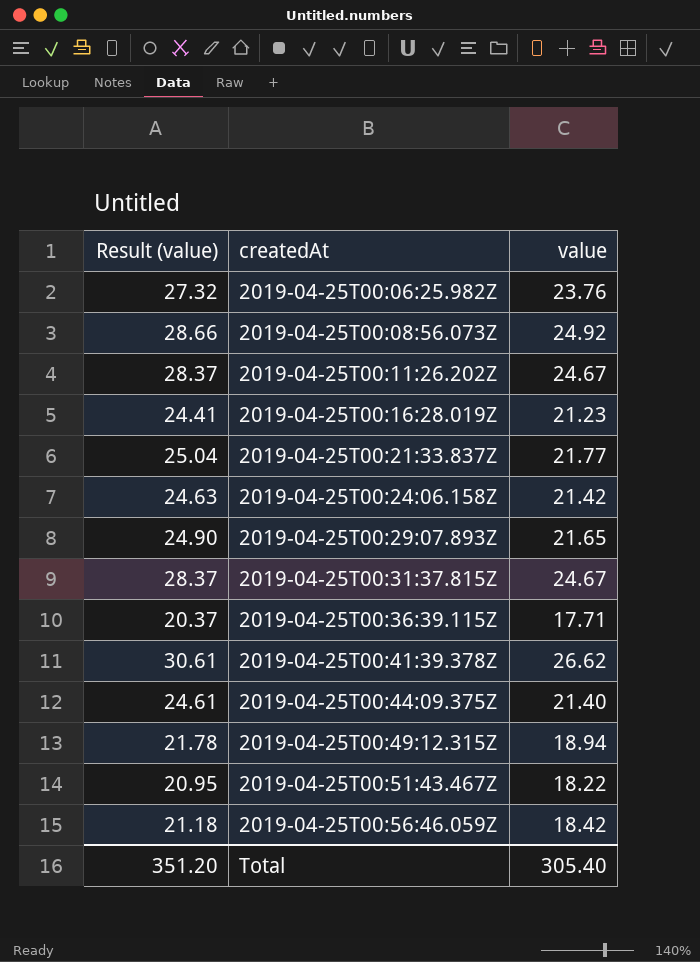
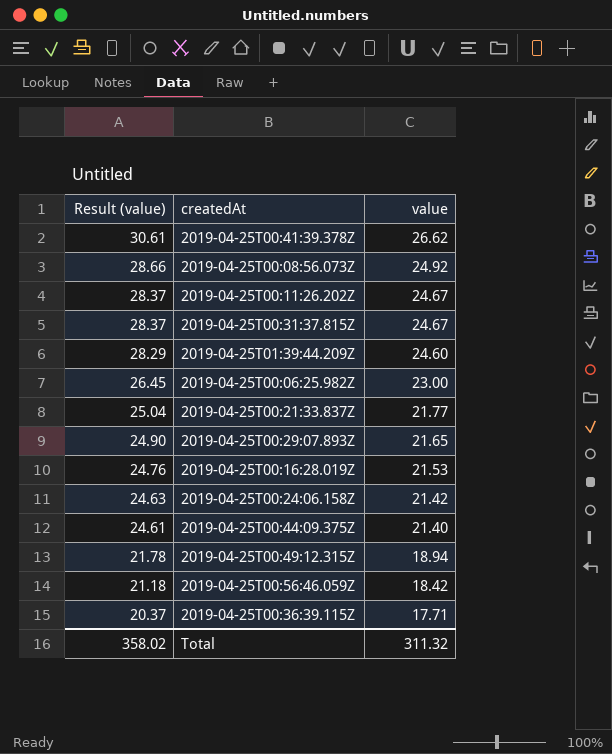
row order: createdAt ascending -> Result (value) descending
row 2019-04-25T00:51:43.467Z: 20.95 | 18.22 -> none
row 2019-04-25T01:39:44.209Z: none -> 28.29 | 24.60
2019-04-25T00:06:25.982Z | Result (value): 27.32 -> 26.45
2019-04-25T00:06:25.982Z | value: 23.76 -> 23.00
2019-04-25T00:16:28.019Z | Result (value): 24.41 -> 24.76
2019-04-25T00:16:28.019Z | value: 21.23 -> 21.53
Total | Result (value): 351.20 -> 358.02
Total | value: 305.40 -> 311.32

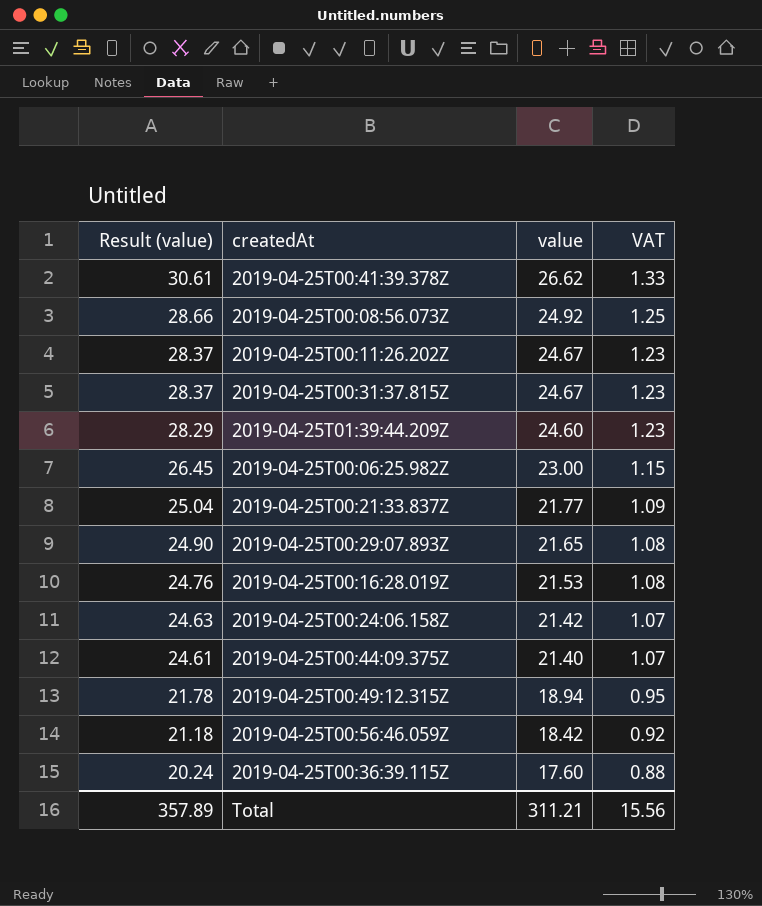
column VAT | formula: none -> [value] * 0.05
2019-04-25T00:36:39.115Z | Result (value): 20.37 -> 20.24
2019-04-25T00:36:39.115Z | value: 17.71 -> 17.60
Total | Result (value): 358.02 -> 357.89
Total | value: 311.32 -> 311.21

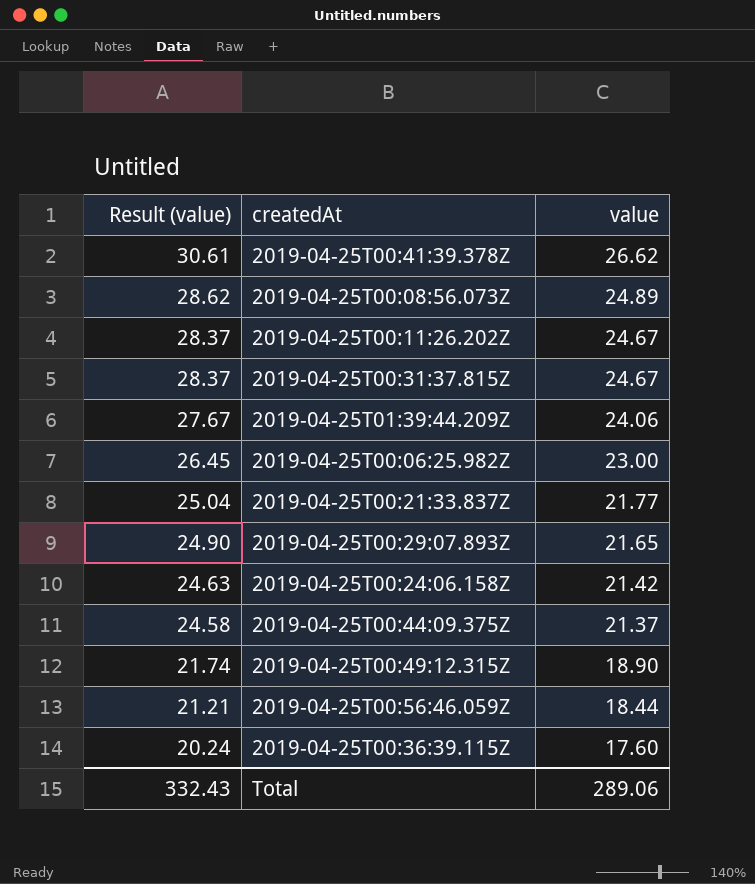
column VAT | formula: [value] * 0.05 -> none
row 2019-04-25T00:16:28.019Z: 24.76 | 21.53 | 1.08 -> none
2019-04-25T00:08:56.073Z | Result (value): 28.66 -> 28.62
2019-04-25T00:08:56.073Z | value: 24.92 -> 24.89
2019-04-25T01:39:44.209Z | Result (value): 28.29 -> 27.67
2019-04-25T01:39:44.209Z | value: 24.60 -> 24.06
2019-04-25T00:44:09.375Z | Result (value): 24.61 -> 24.58
2019-04-25T00:44:09.375Z | value: 21.40 -> 21.37
2019-04-25T00:49:12.315Z | Result (value): 21.78 -> 21.74
2019-04-25T00:49:12.315Z | value: 18.94 -> 18.90
2019-04-25T00:56:46.059Z | Result (value): 21.18 -> 21.21
2019-04-25T00:56:46.059Z | value: 18.42 -> 18.44
Total | Result (value): 357.89 -> 332.43
Total | value: 311.21 -> 289.06

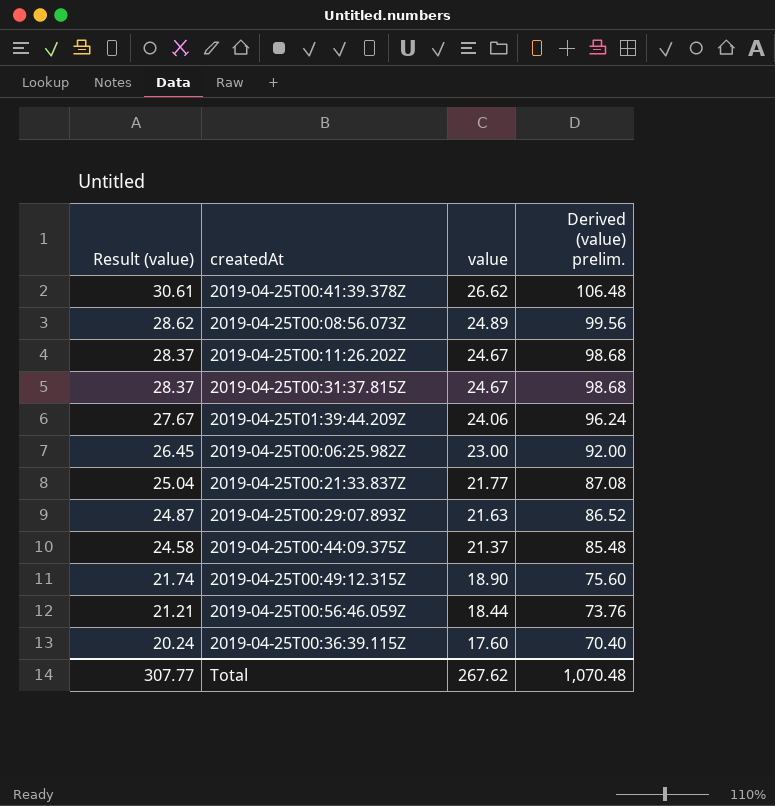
column Derived (value) prelim. | formula: none -> [value] * 4
row 2019-04-25T00:24:06.158Z: 24.63 | 21.42 -> none
2019-04-25T00:29:07.893Z | Result (value): 24.90 -> 24.87
2019-04-25T00:29:07.893Z | value: 21.65 -> 21.63
Total | Result (value): 332.43 -> 307.77
Total | value: 289.06 -> 267.62

